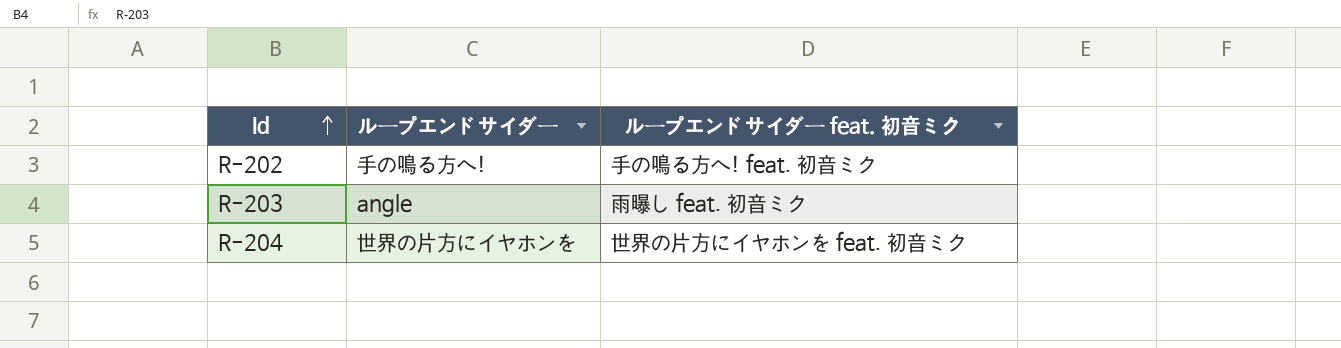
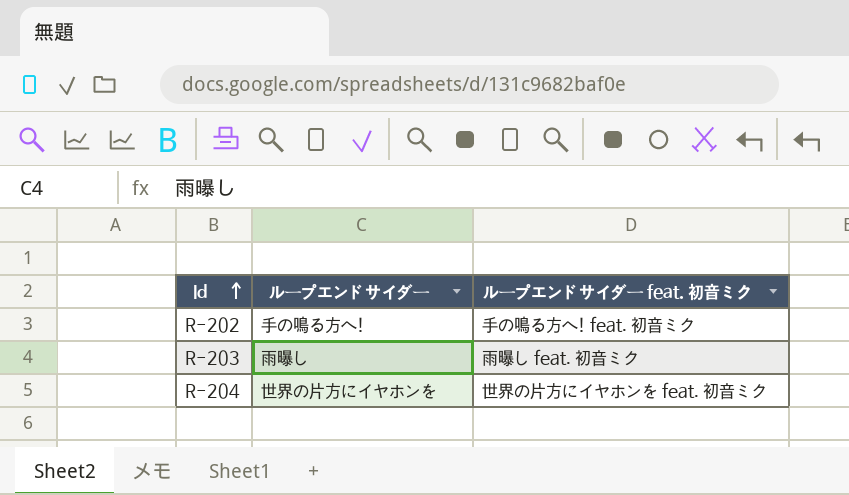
R-203 | ループエンドサイダー: angle -> 雨曝し

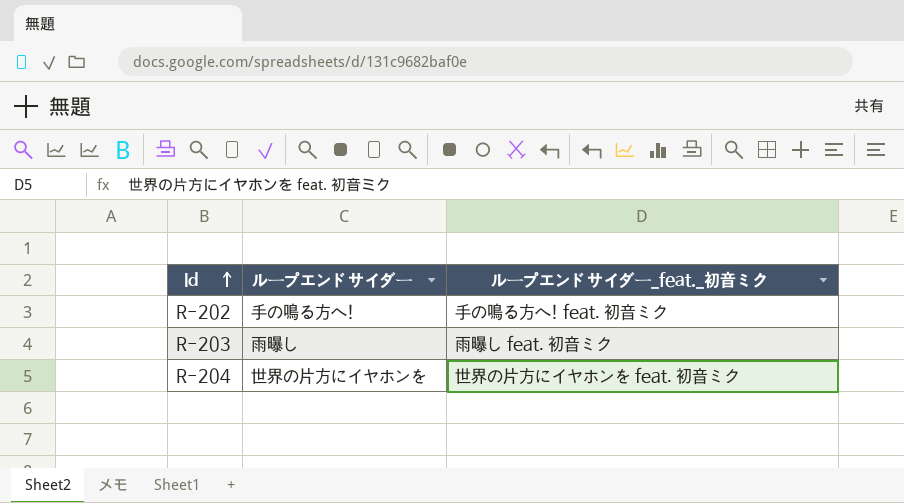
column name: ループエンドサイダー feat. 初音ミク -> ループエンドサイダー_feat._初音ミク

